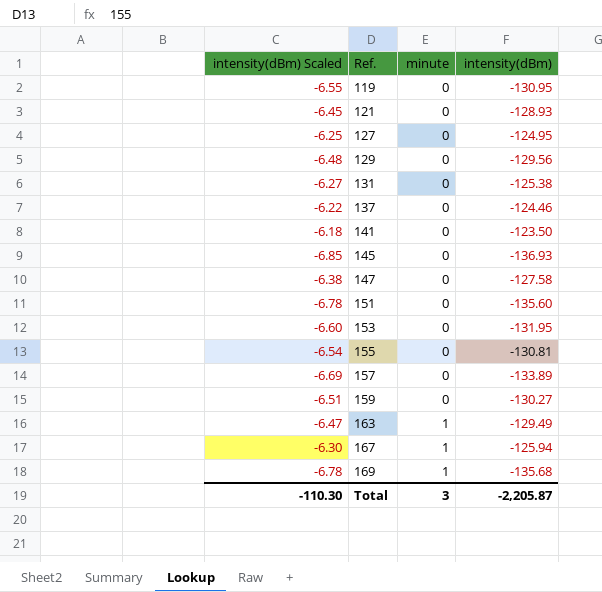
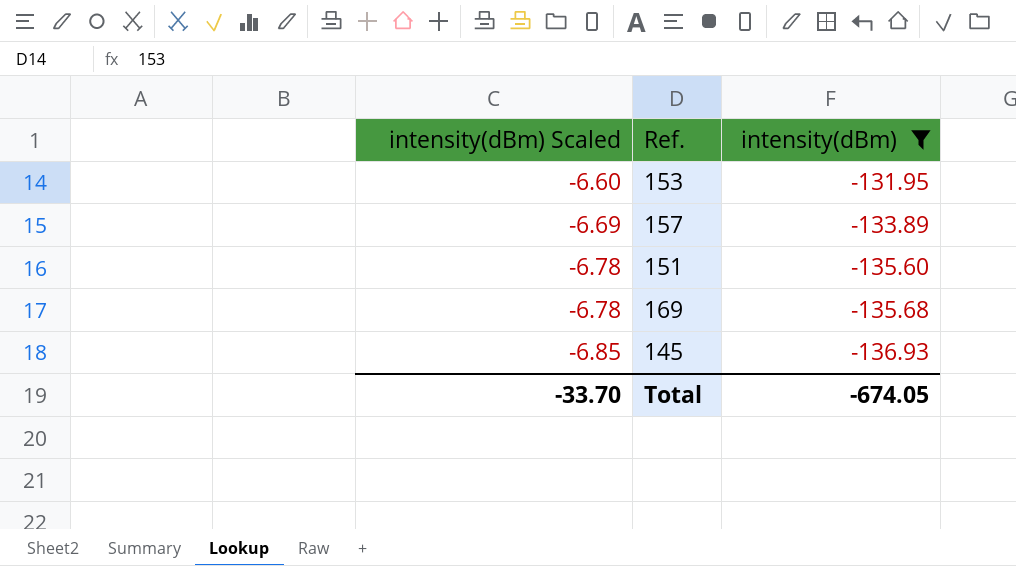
filter: none -> intensity(dBm) <= -131.95
row order: Ref. ascending -> intensity(dBm) Scaled descending
column minute | position: 3 -> none
Total | intensity(dBm) Scaled: -110.30 -> -33.70
Total | intensity(dBm): -2,205.87 -> -674.05

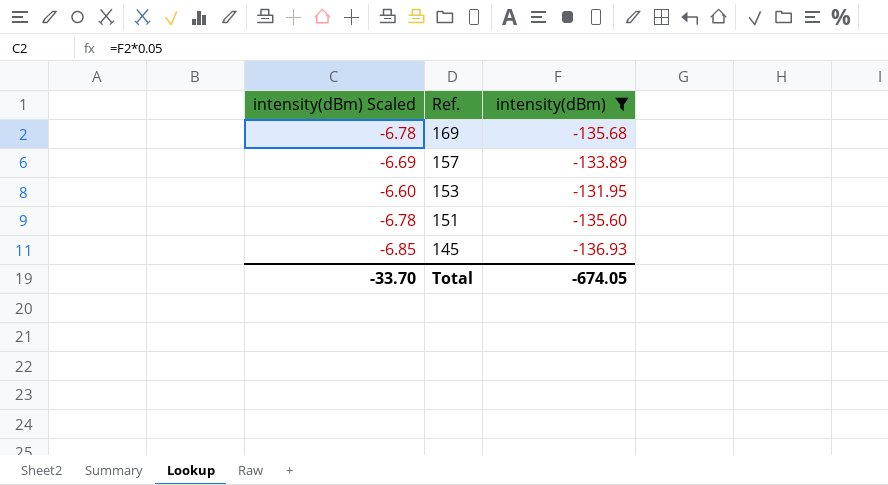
row order: intensity(dBm) Scaled descending -> Ref. descending

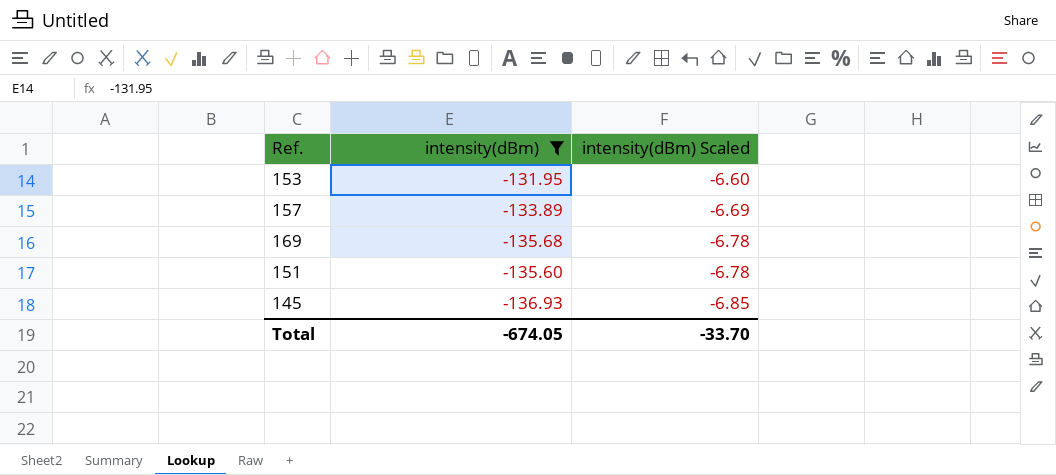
row order: Ref. descending -> intensity(dBm) Scaled descending
column intensity(dBm) Scaled | position: 1 -> 3

